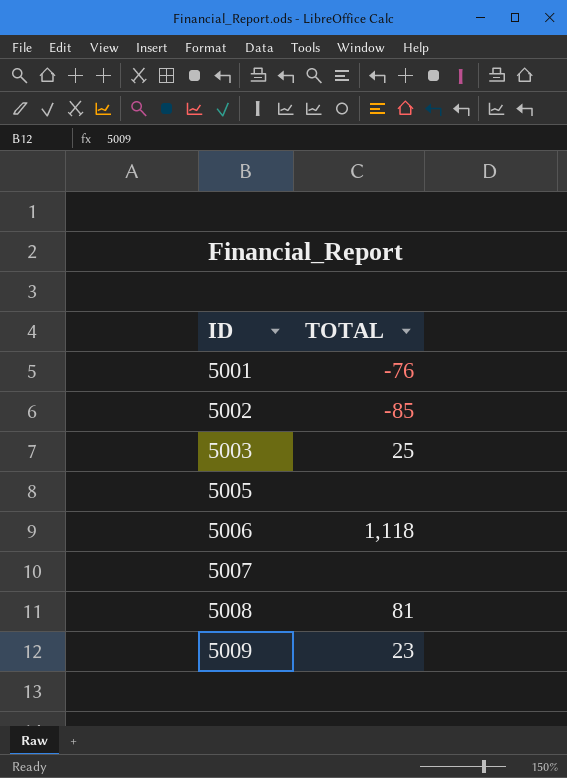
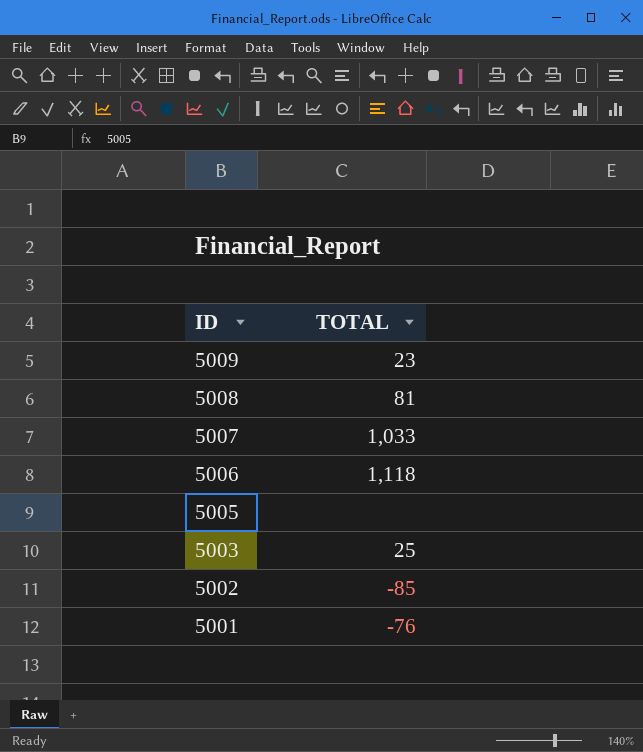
row order: ID ascending -> ID descending
5007 | TOTAL: none -> 1,033

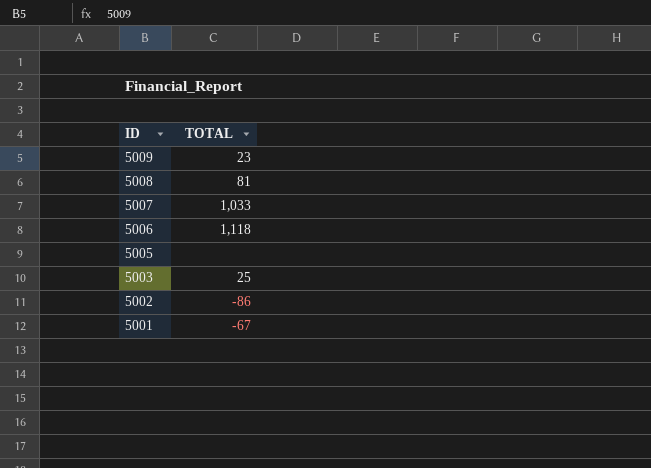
5002 | TOTAL: -85 -> -86
5001 | TOTAL: -76 -> -67

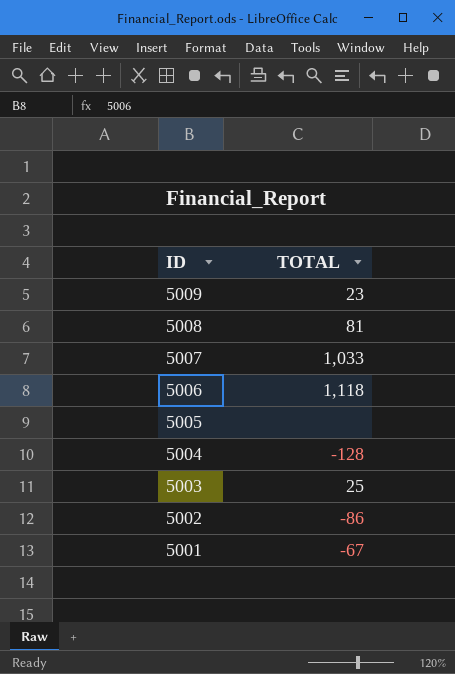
row 5004: none -> -128

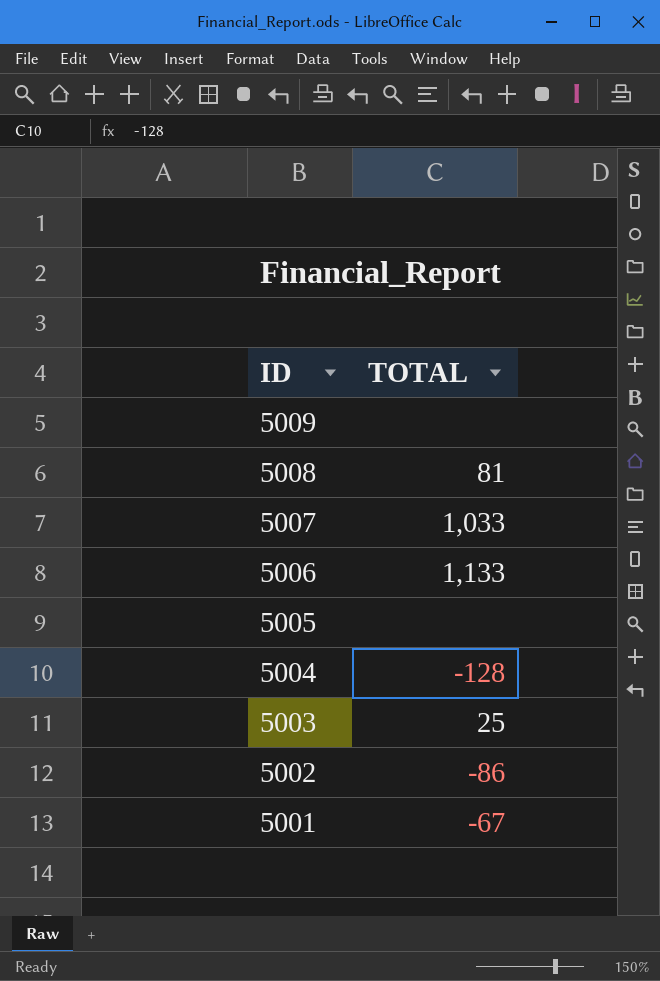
5009 | TOTAL: 23 -> none
5006 | TOTAL: 1,118 -> 1,133

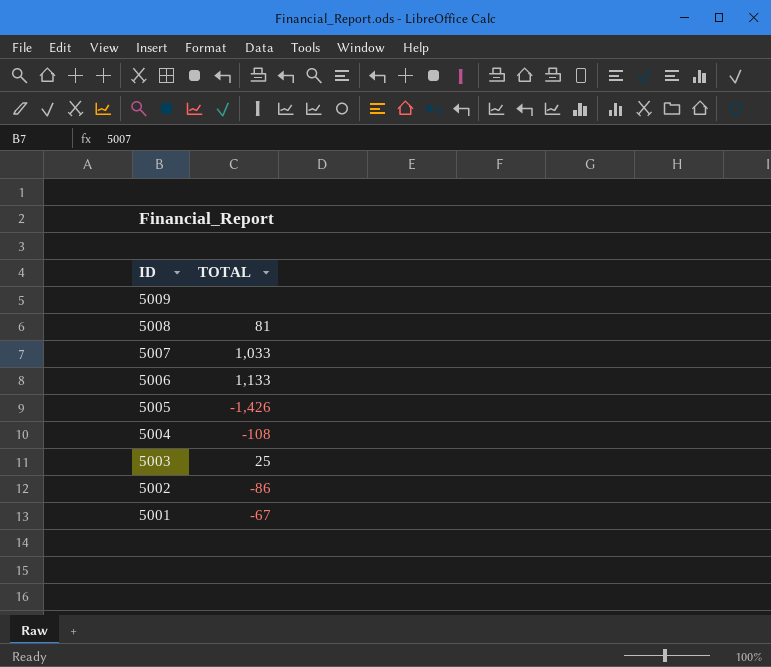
5005 | TOTAL: none -> -1,426
5004 | TOTAL: -128 -> -108

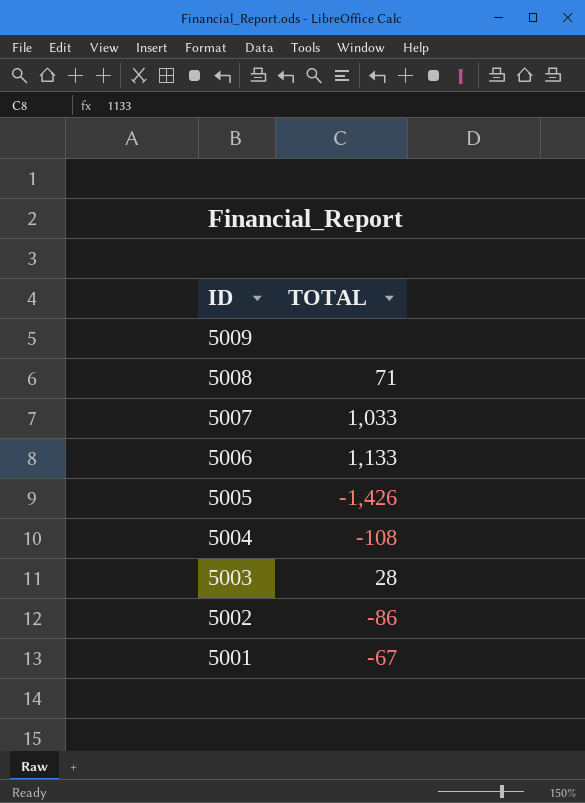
5008 | TOTAL: 81 -> 71
5003 | TOTAL: 25 -> 28

